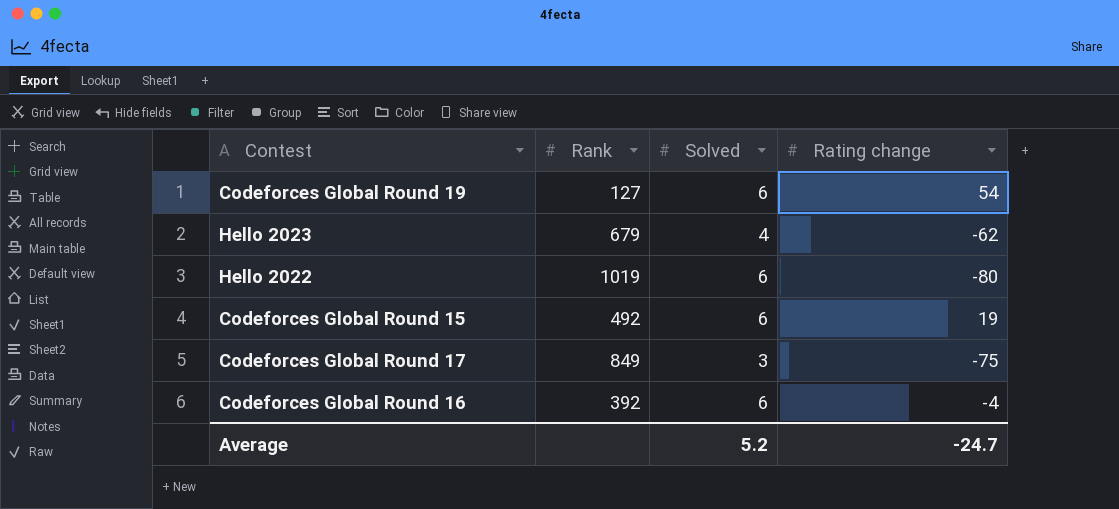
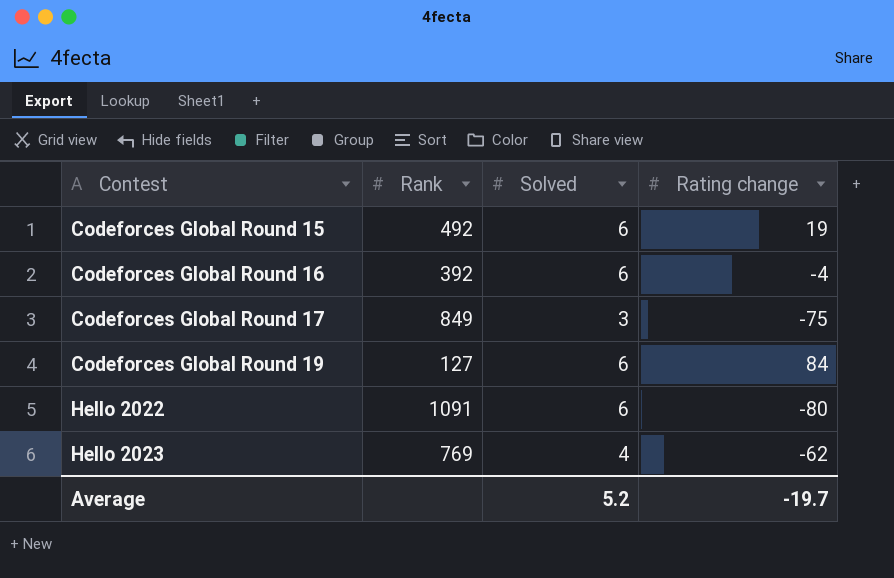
row order: none -> Contest ascending
Codeforces Global Round 19 | Rating change: 54 -> 84
Hello 2022 | Rank: 1019 -> 1091
Hello 2023 | Rank: 679 -> 769
Average | Rating change: -24.7 -> -19.7

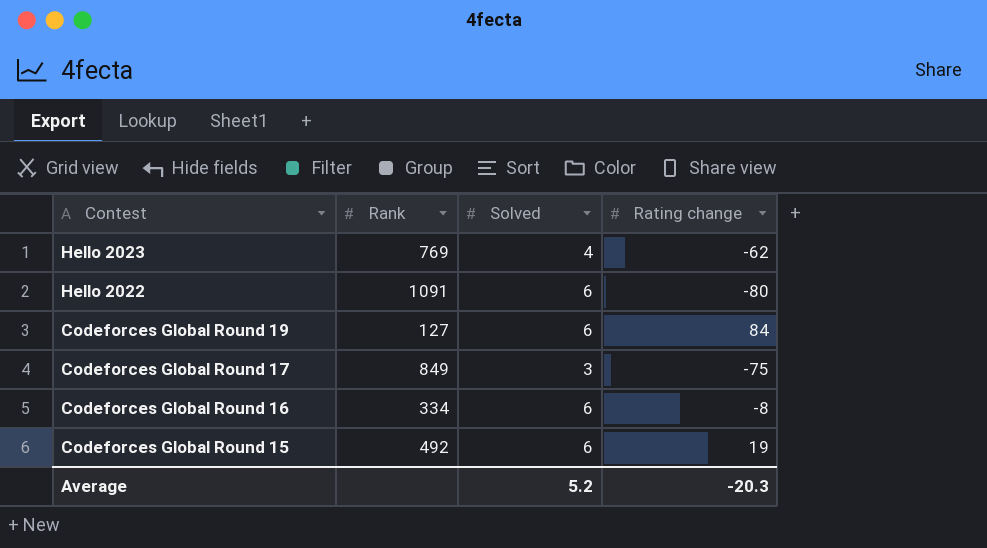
row order: Contest ascending -> Contest descending
Codeforces Global Round 16 | Rank: 392 -> 334
Codeforces Global Round 16 | Rating change: -4 -> -8
Average | Rating change: -19.7 -> -20.3

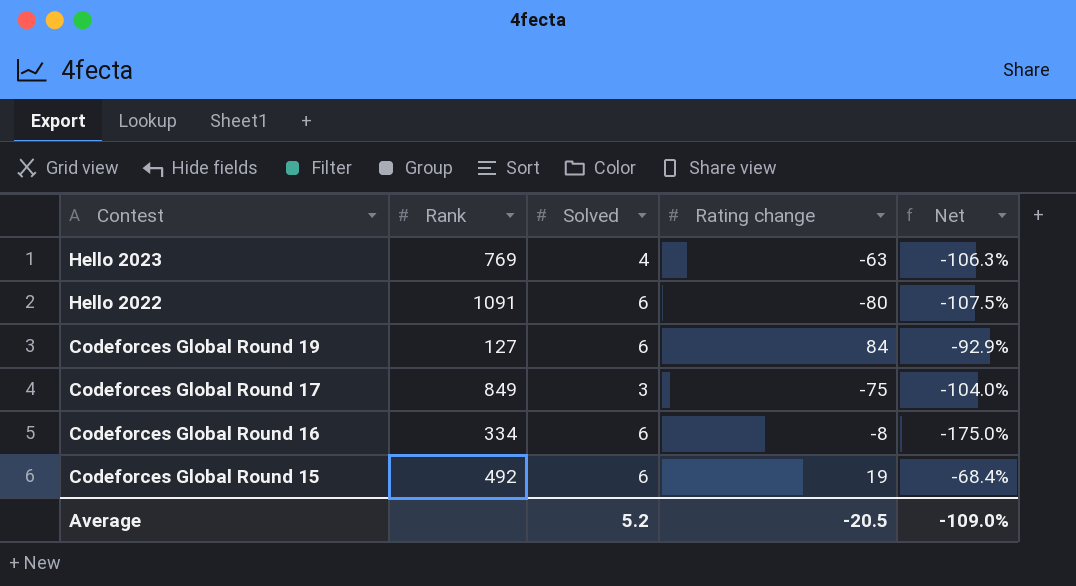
column Net | formula: none -> ([Solved] - [Rating change]) / [Rating change]
Hello 2023 | Rating change: -62 -> -63
Average | Rating change: -20.3 -> -20.5

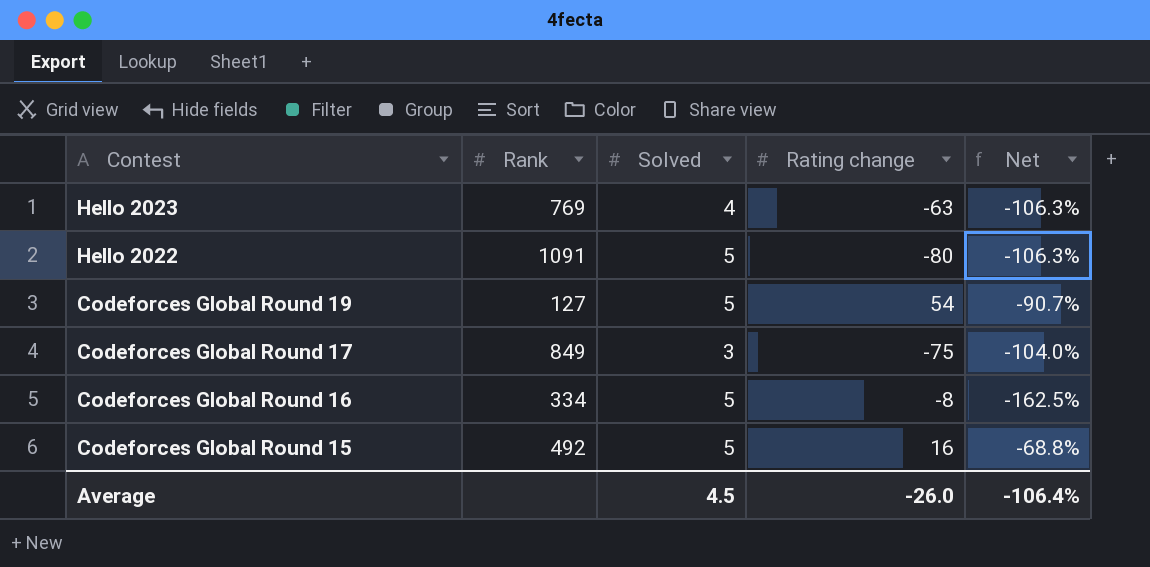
Hello 2022 | Solved: 6 -> 5
Hello 2022 | Net: -107.5% -> -106.3%
Codeforces Global Round 19 | Solved: 6 -> 5
Codeforces Global Round 19 | Rating change: 84 -> 54
Codeforces Global Round 19 | Net: -92.9% -> -90.7%
Codeforces Global Round 16 | Solved: 6 -> 5
Codeforces Global Round 16 | Net: -175.0% -> -162.5%
Codeforces Global Round 15 | Solved: 6 -> 5
Codeforces Global Round 15 | Rating change: 19 -> 16
Codeforces Global Round 15 | Net: -68.4% -> -68.8%
Average | Solved: 5.2 -> 4.5
Average | Rating change: -20.5 -> -26.0
Average | Net: -109.0% -> -106.4%

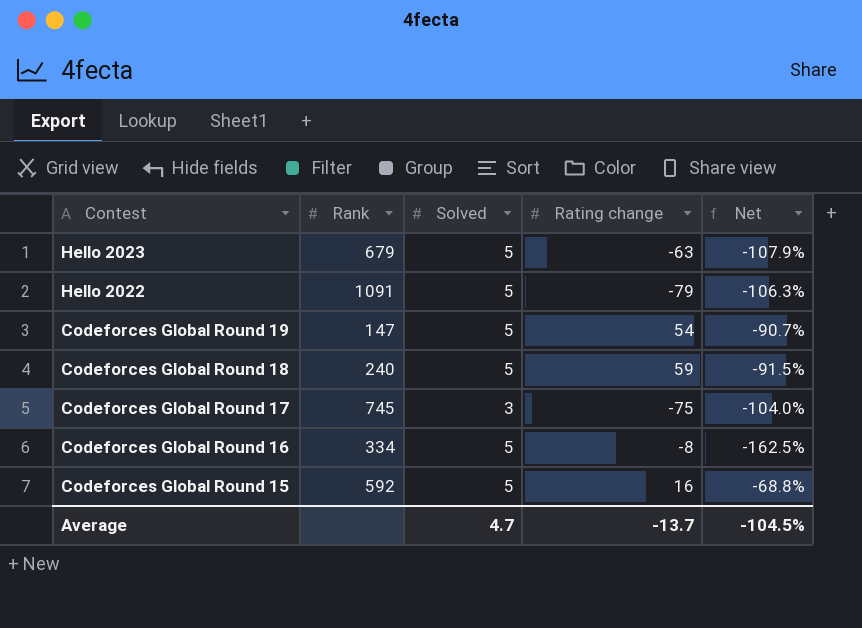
Hello 2023 | Rank: 769 -> 679
Hello 2023 | Solved: 4 -> 5
Hello 2023 | Net: -106.3% -> -107.9%
Hello 2022 | Rating change: -80 -> -79
Codeforces Global Round 19 | Rank: 127 -> 147
row Codeforces Global Round 18: none -> 240 | 5 | 59 | -91.5%
Codeforces Global Round 17 | Rank: 849 -> 745
Codeforces Global Round 15 | Rank: 492 -> 592
Average | Solved: 4.5 -> 4.7
Average | Rating change: -26.0 -> -13.7
Average | Net: -106.4% -> -104.5%

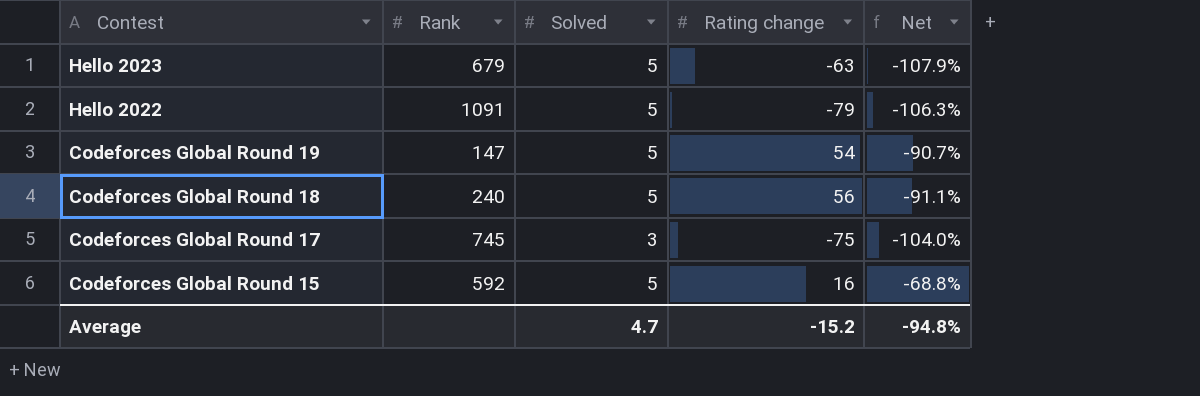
row Codeforces Global Round 16: 334 | 5 | -8 | -162.5% -> none
Codeforces Global Round 18 | Rating change: 59 -> 56
Codeforces Global Round 18 | Net: -91.5% -> -91.1%
Average | Rating change: -13.7 -> -15.2
Average | Net: -104.5% -> -94.8%

